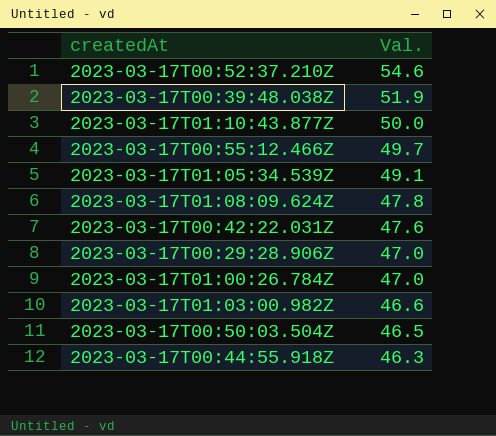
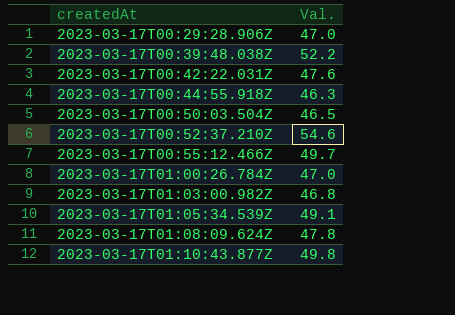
row order: Val. descending -> createdAt ascending
2023-03-17T00:39:48.038Z | Val.: 51.9 -> 52.2
2023-03-17T01:03:00.982Z | Val.: 46.6 -> 46.8
2023-03-17T01:10:43.877Z | Val.: 50.0 -> 49.8

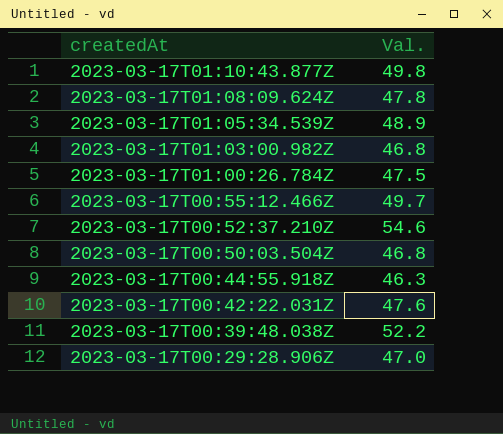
row order: createdAt ascending -> createdAt descending
2023-03-17T01:05:34.539Z | Val.: 49.1 -> 48.9
2023-03-17T01:00:26.784Z | Val.: 47.0 -> 47.5
2023-03-17T00:50:03.504Z | Val.: 46.5 -> 46.8

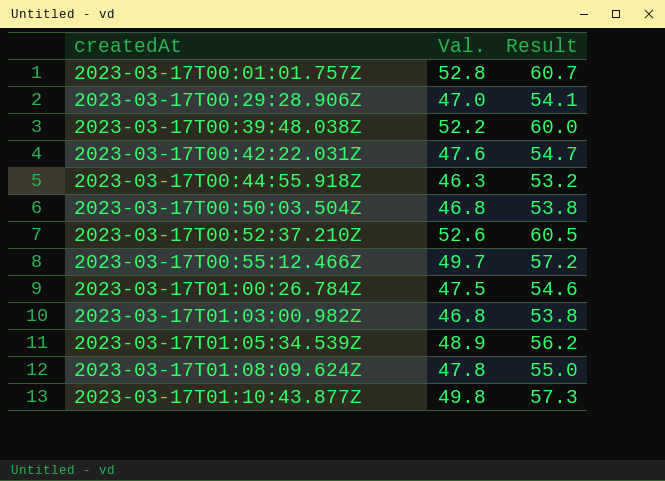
row order: createdAt descending -> createdAt ascending
column Result | formula: none -> [Val.] * 1.15
row 2023-03-17T00:01:01.757Z: none -> 52.8 | 60.7
2023-03-17T00:52:37.210Z | Val.: 54.6 -> 52.6

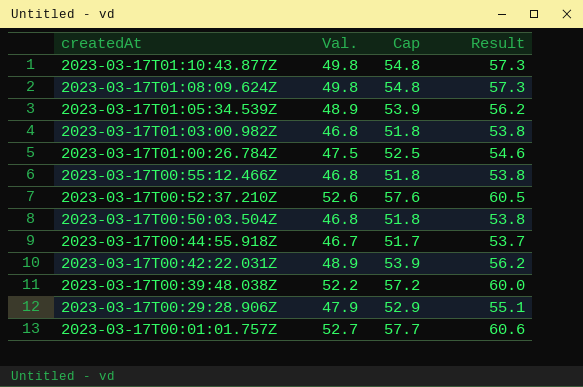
row order: createdAt ascending -> createdAt descending
column Cap | formula: none -> [Val.] + 5
2023-03-17T01:08:09.624Z | Val.: 47.8 -> 49.8
2023-03-17T01:08:09.624Z | Result: 55.0 -> 57.3
2023-03-17T00:55:12.466Z | Val.: 49.7 -> 46.8
2023-03-17T00:55:12.466Z | Result: 57.2 -> 53.8
2023-03-17T00:44:55.918Z | Val.: 46.3 -> 46.7
2023-03-17T00:44:55.918Z | Result: 53.2 -> 53.7
2023-03-17T00:42:22.031Z | Val.: 47.6 -> 48.9
2023-03-17T00:42:22.031Z | Result: 54.7 -> 56.2
2023-03-17T00:29:28.906Z | Val.: 47.0 -> 47.9
2023-03-17T00:29:28.906Z | Result: 54.1 -> 55.1
2023-03-17T00:01:01.757Z | Val.: 52.8 -> 52.7
2023-03-17T00:01:01.757Z | Result: 60.7 -> 60.6

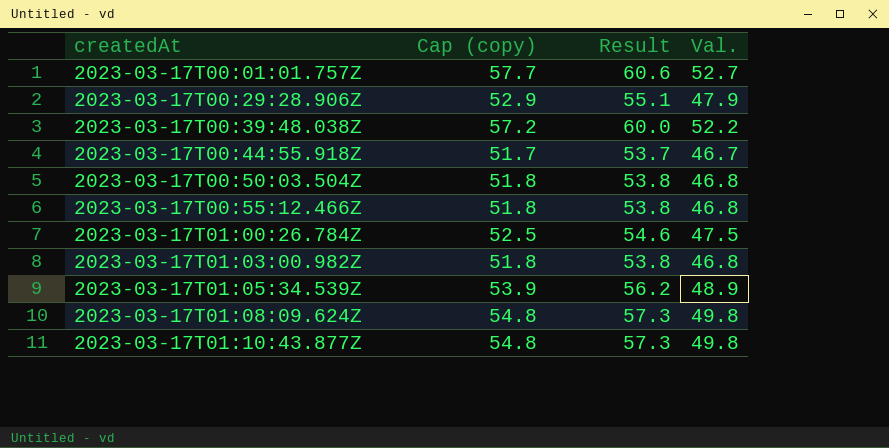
row order: createdAt descending -> createdAt ascending
column name: Cap -> Cap (copy)
column Val. | position: 2 -> 4
row 2023-03-17T00:52:37.210Z: 52.6 | 57.6 | 60.5 -> none
row 2023-03-17T00:42:22.031Z: 48.9 | 53.9 | 56.2 -> none

